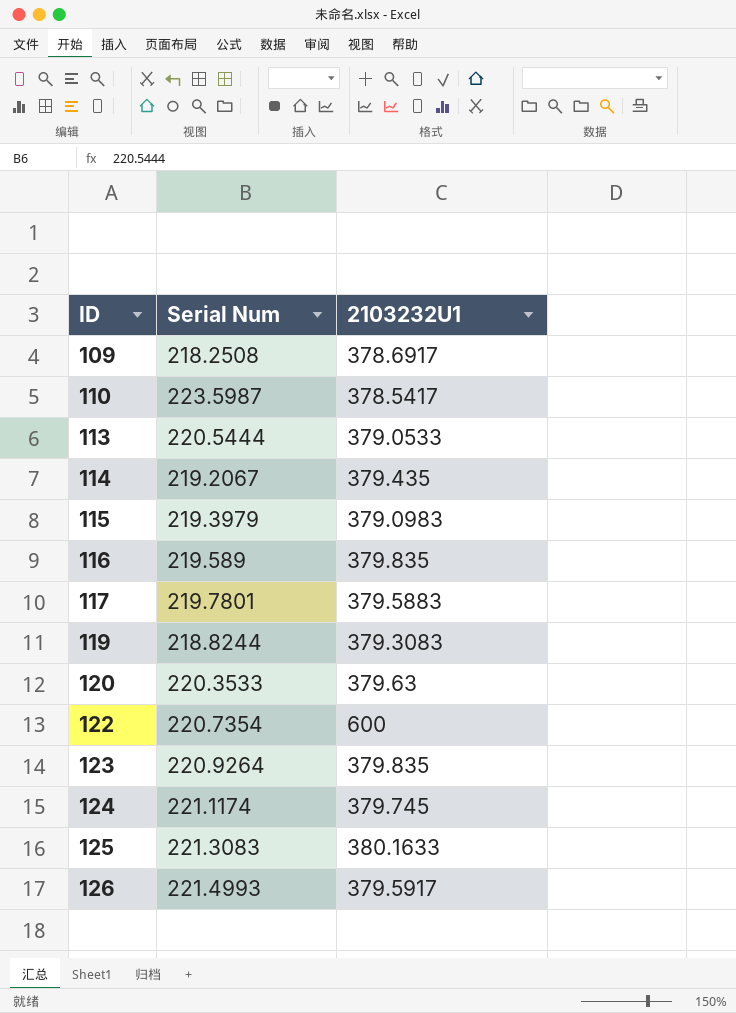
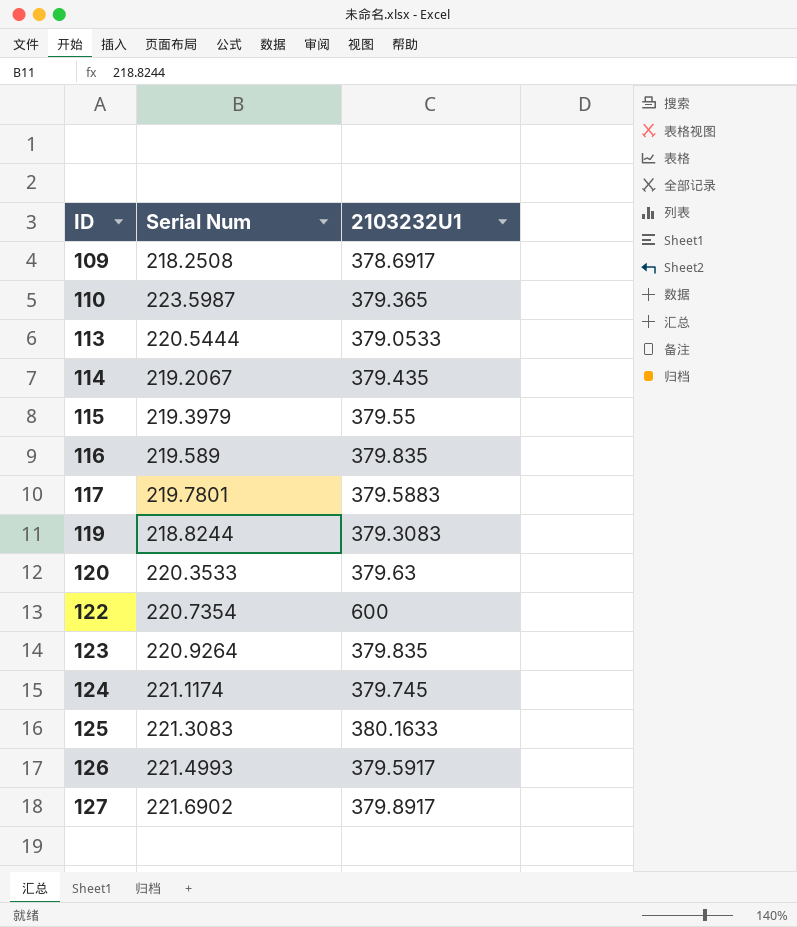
110 | 2103232U1: 378.5417 -> 379.365
115 | 2103232U1: 379.0983 -> 379.55
row 127: none -> 221.6902 | 379.8917

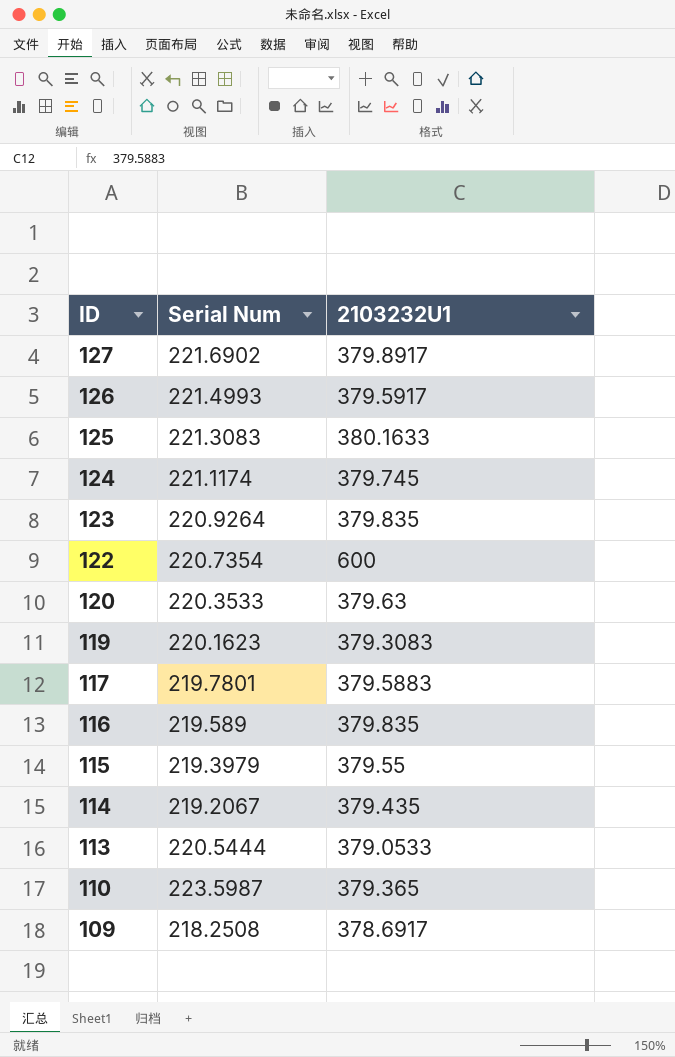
row order: ID ascending -> ID descending
119 | Serial Num: 218.8244 -> 220.1623

